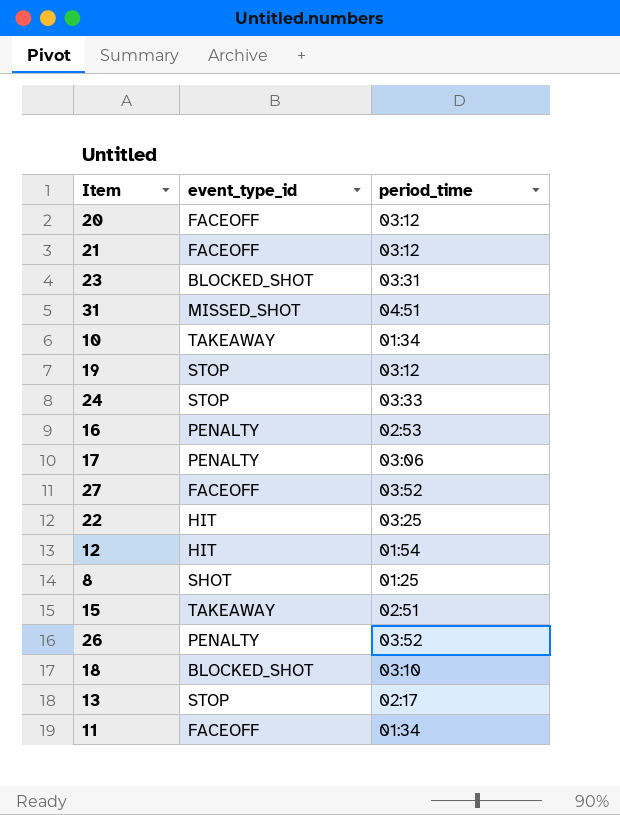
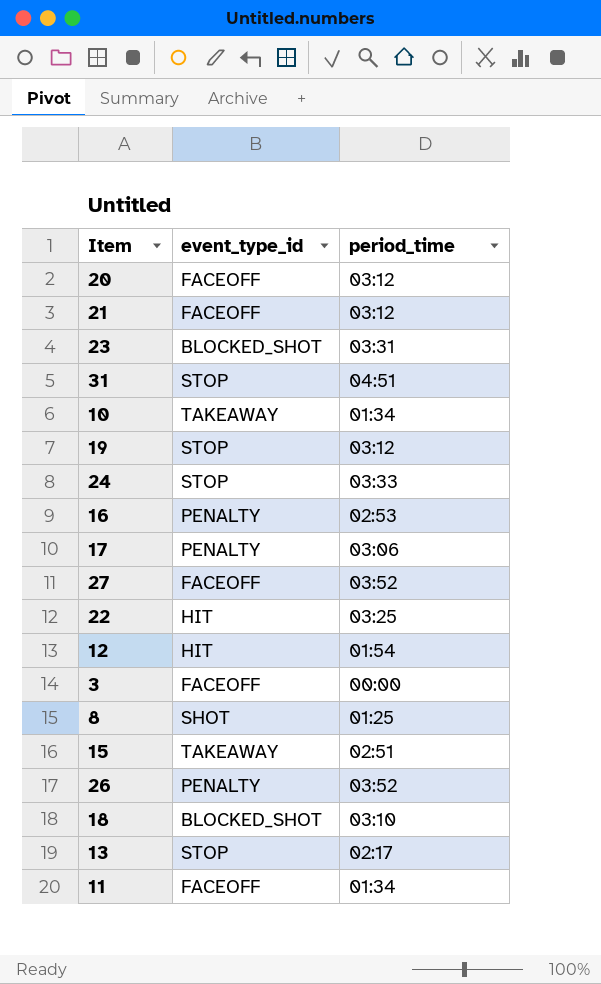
31 | event_type_id: MISSED_SHOT -> STOP
row 3: none -> FACEOFF | 00:00

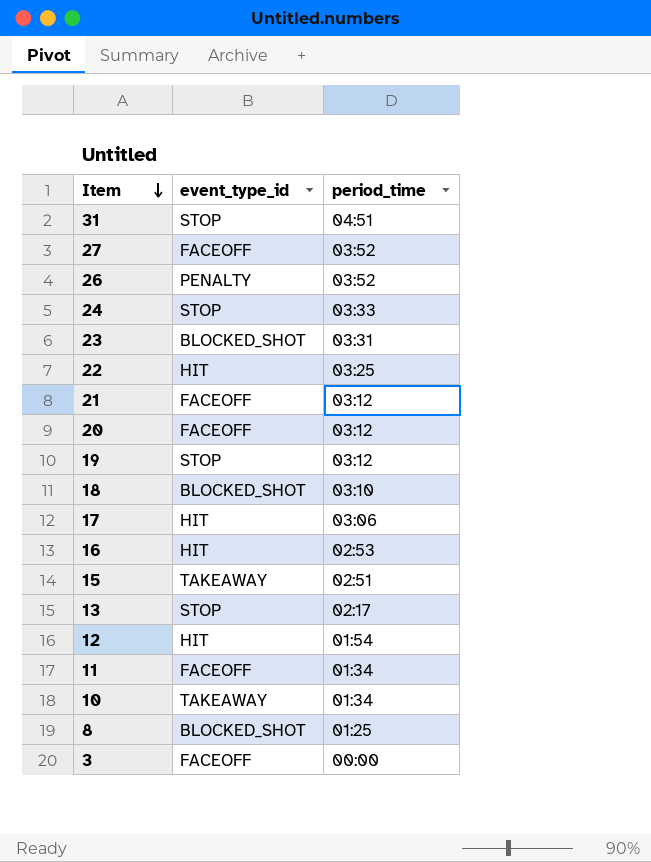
row order: none -> Item descending
17 | event_type_id: PENALTY -> HIT
16 | event_type_id: PENALTY -> HIT
8 | event_type_id: SHOT -> BLOCKED_SHOT

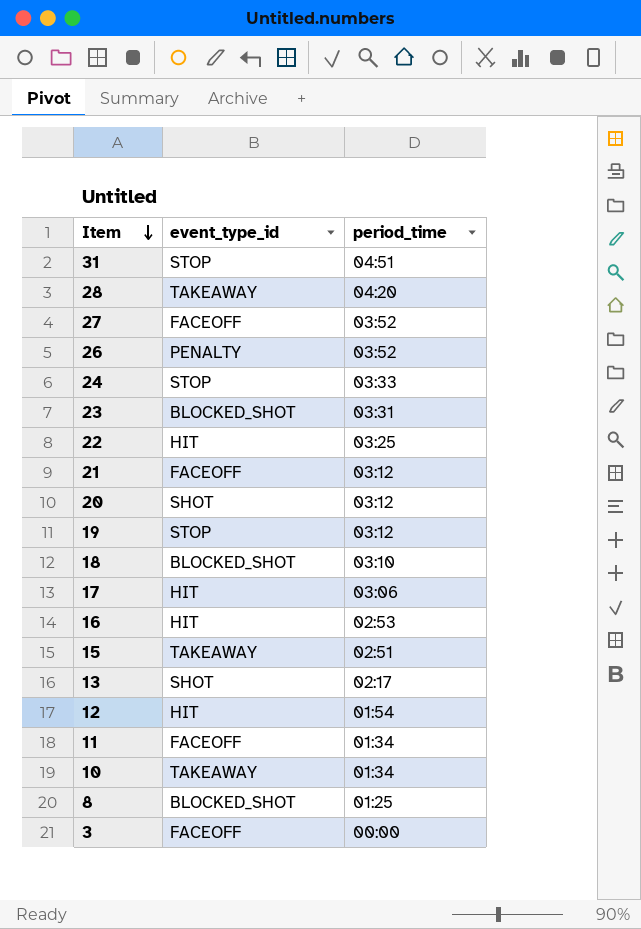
row 28: none -> TAKEAWAY | 04:20
20 | event_type_id: FACEOFF -> SHOT
13 | event_type_id: STOP -> SHOT

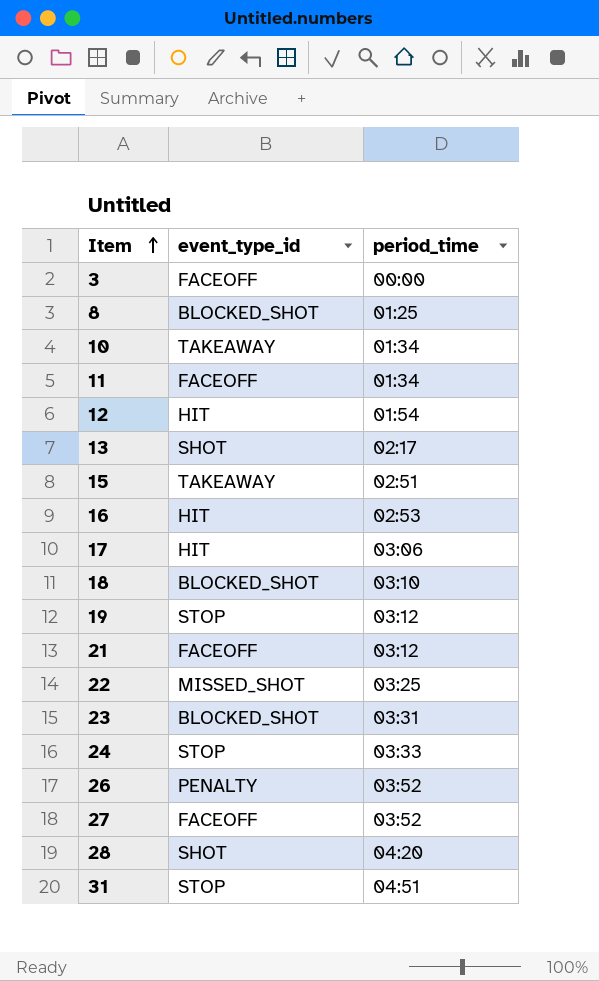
row order: Item descending -> Item ascending
row 20: SHOT | 03:12 -> none
22 | event_type_id: HIT -> MISSED_SHOT
28 | event_type_id: TAKEAWAY -> SHOT

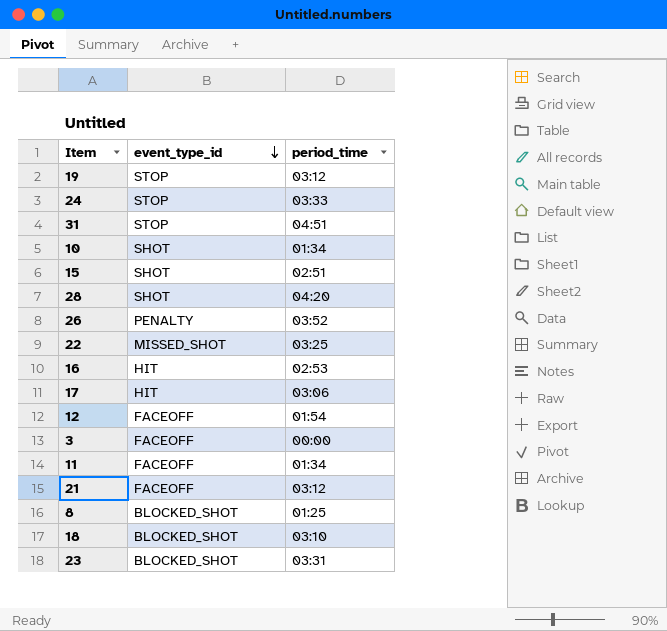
row order: Item ascending -> event_type_id descending
row 13: SHOT | 02:17 -> none
row 27: FACEOFF | 03:52 -> none
10 | event_type_id: TAKEAWAY -> SHOT
15 | event_type_id: TAKEAWAY -> SHOT
12 | event_type_id: HIT -> FACEOFF

